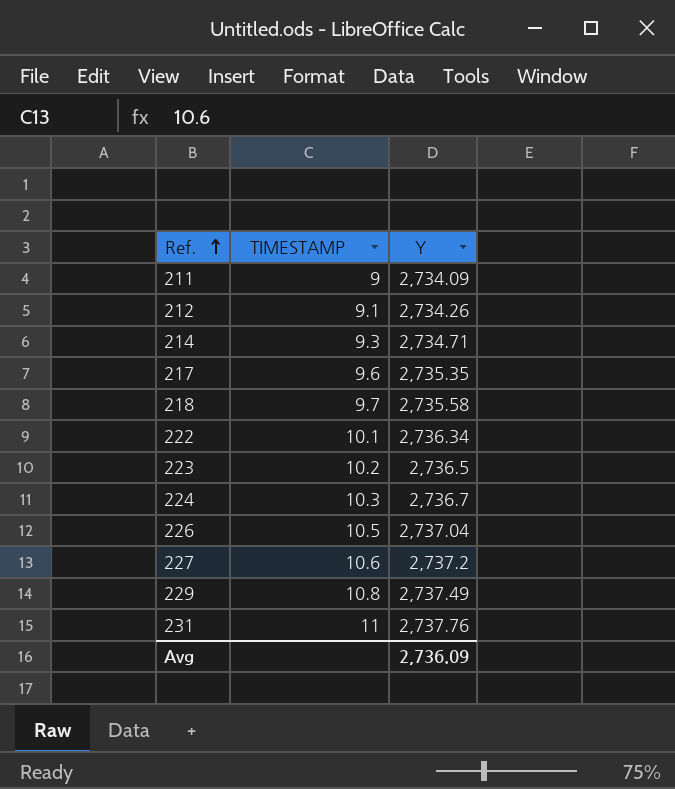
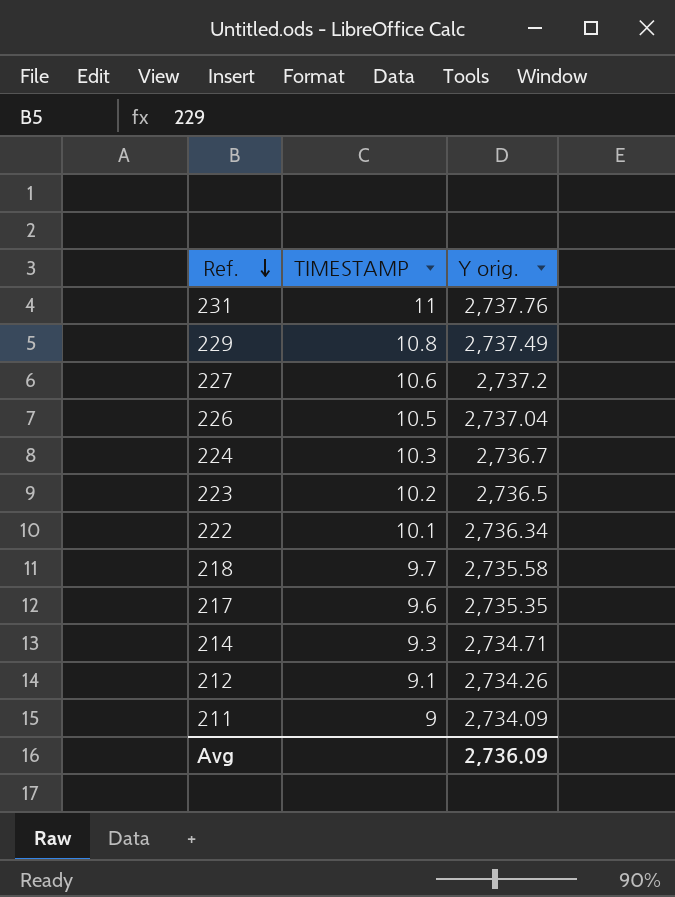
row order: Ref. ascending -> Ref. descending
column name: Y -> Y orig.

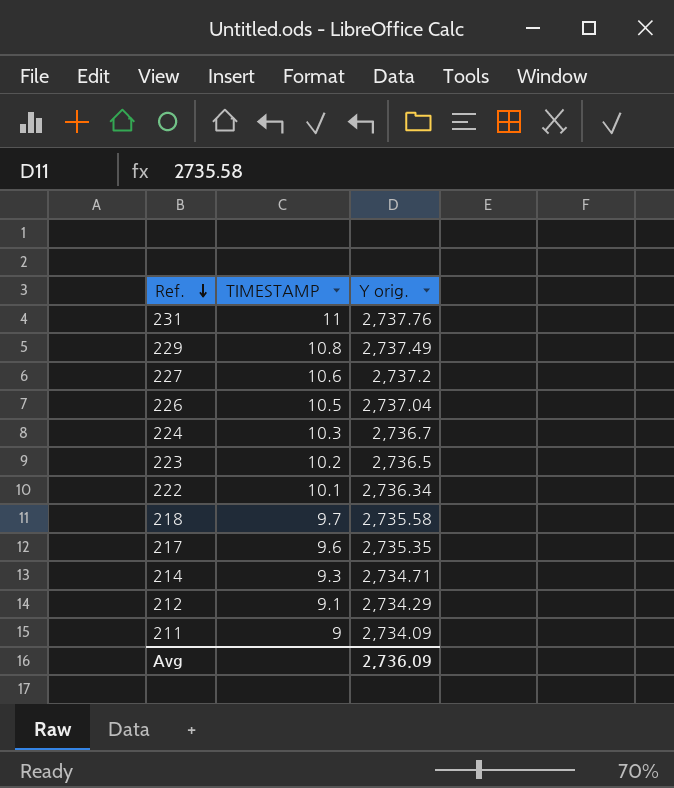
212 | Y orig.: 2,734.26 -> 2,734.29

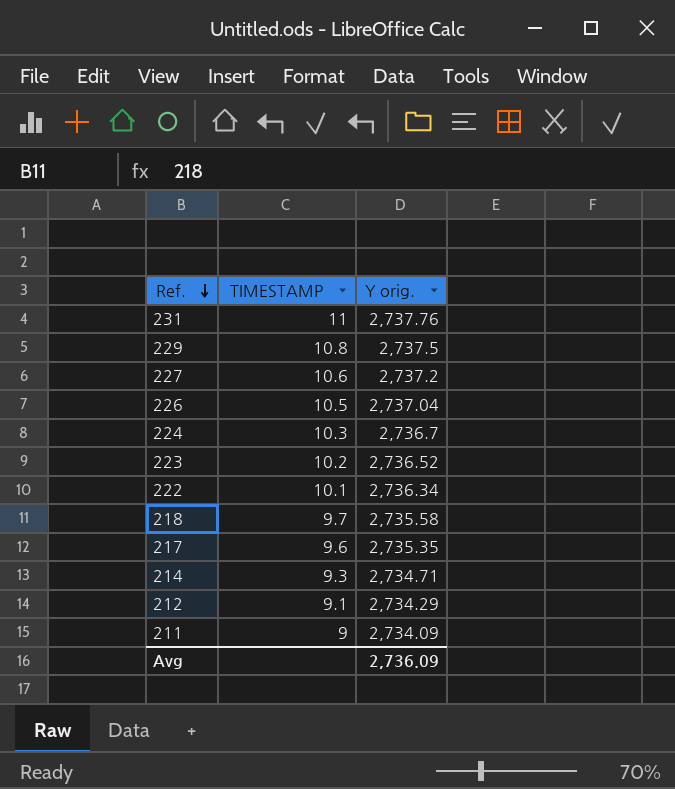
229 | Y orig.: 2,737.49 -> 2,737.5
223 | Y orig.: 2,736.5 -> 2,736.52

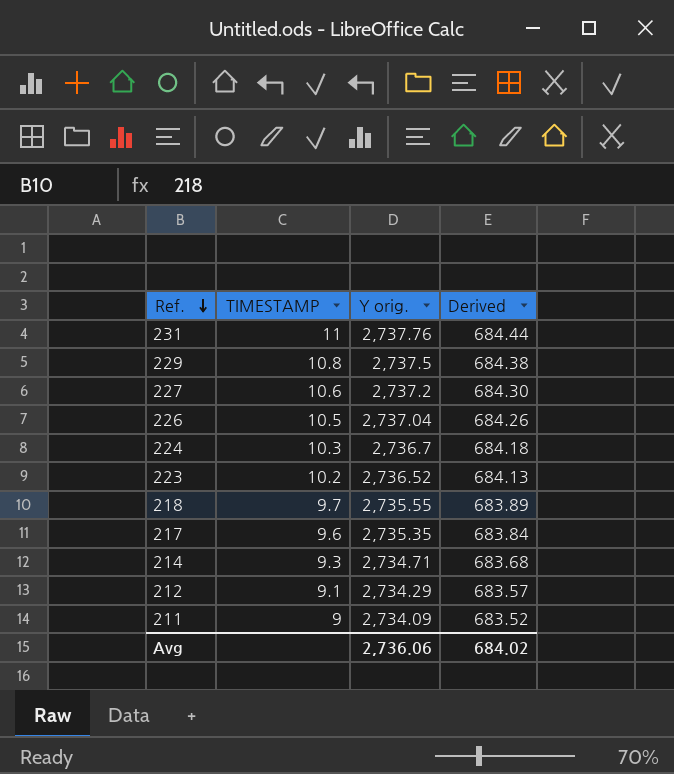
column Derived | formula: none -> [Y orig.] * 0.25
row 222: 10.1 | 2,736.34 -> none
218 | Y orig.: 2,735.58 -> 2,735.55
Avg | Y orig.: 2,736.09 -> 2,736.06

